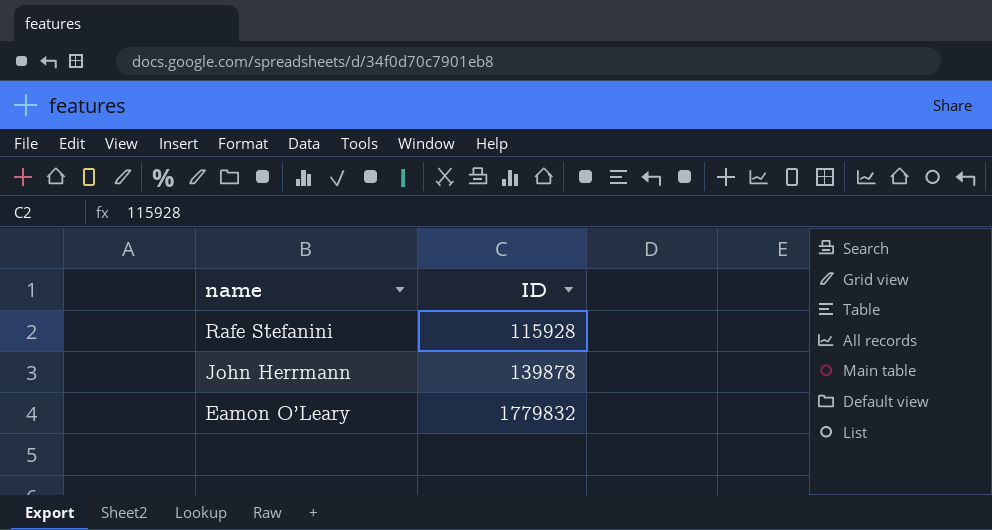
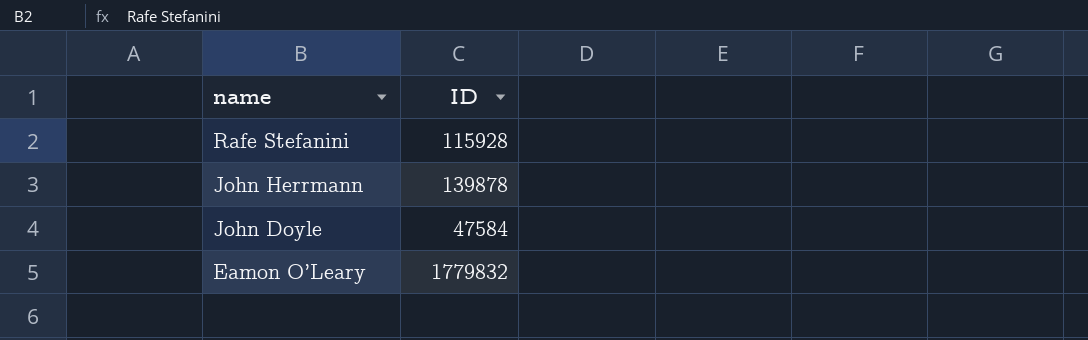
row John Doyle: none -> 47584

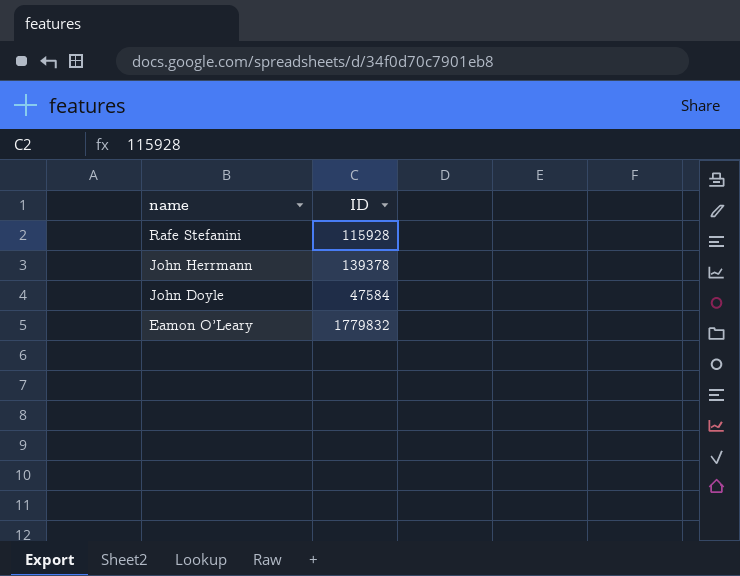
John Herrmann | ID: 139878 -> 139378

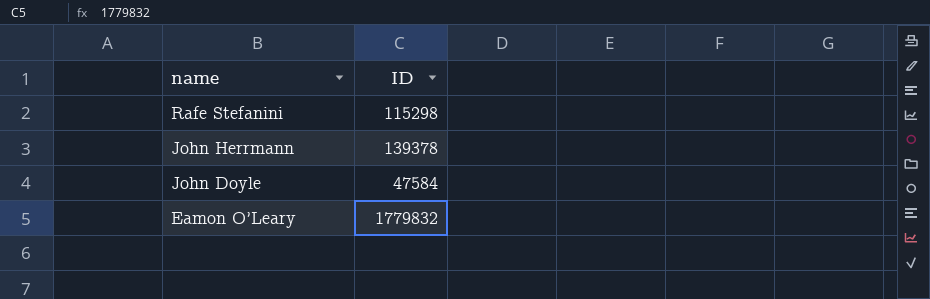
Rafe Stefanini | ID: 115928 -> 115298

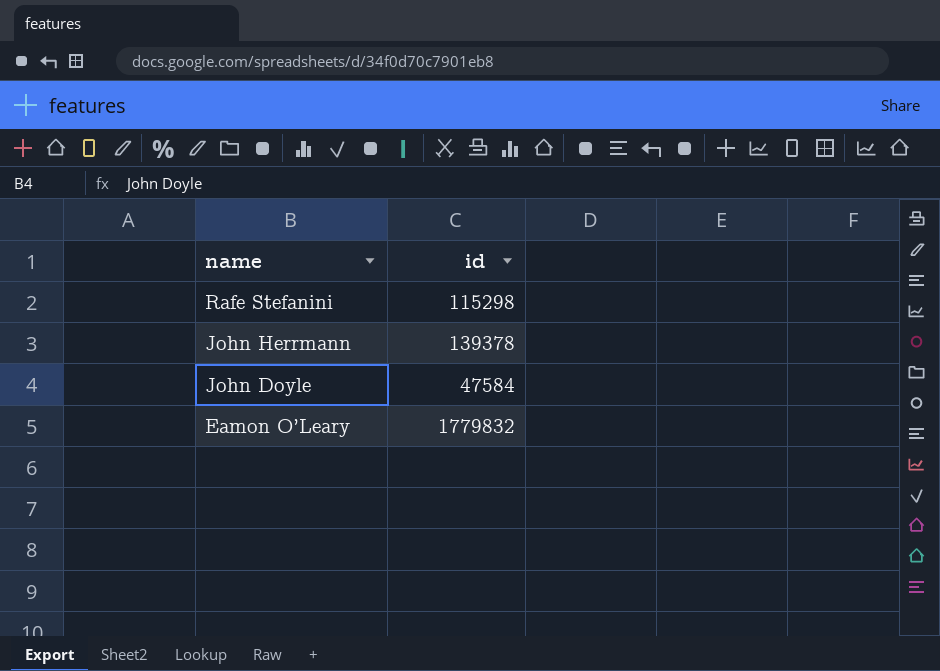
column name: ID -> id

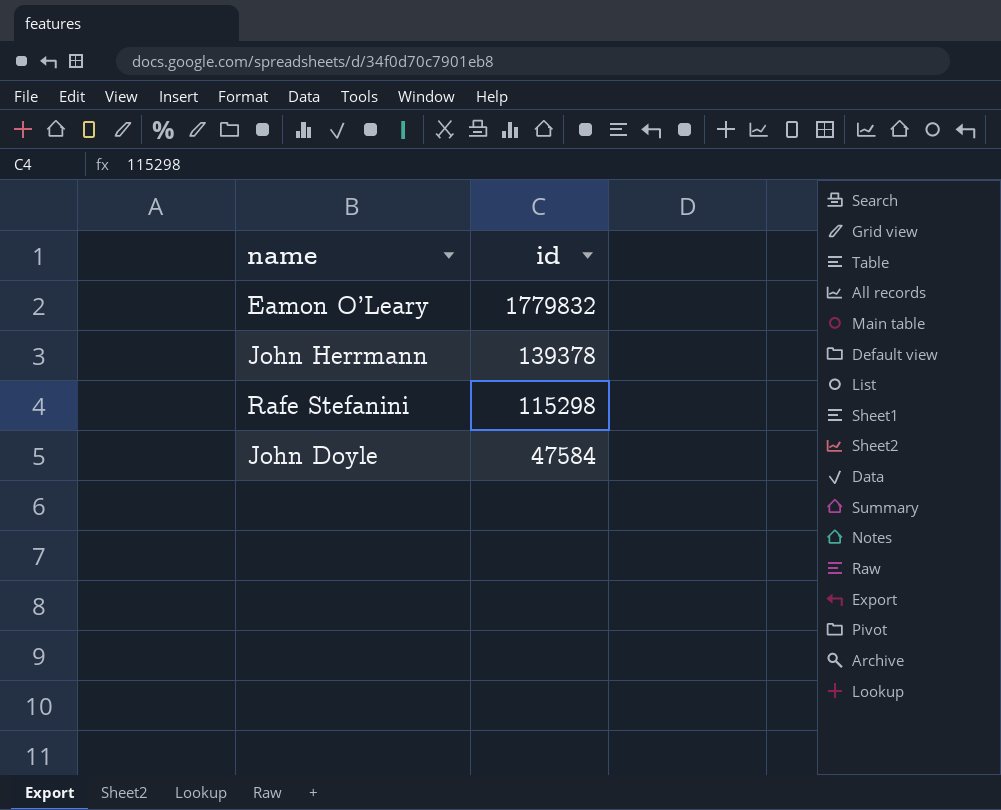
row order: name descending -> id descending

